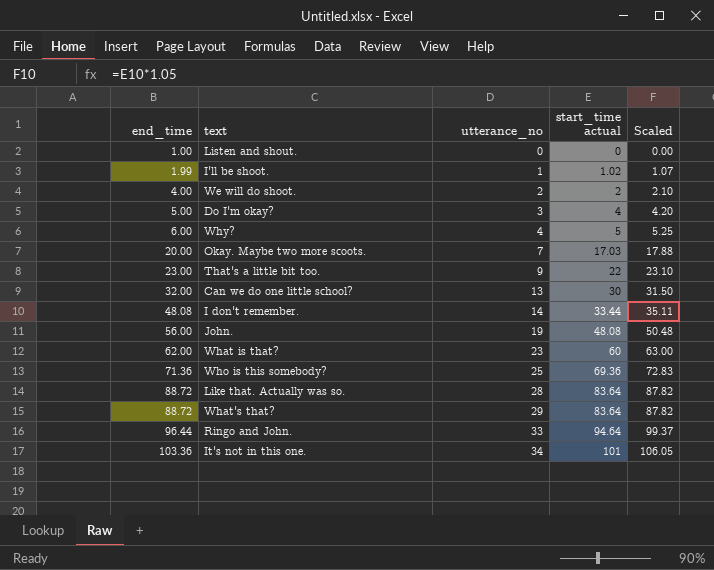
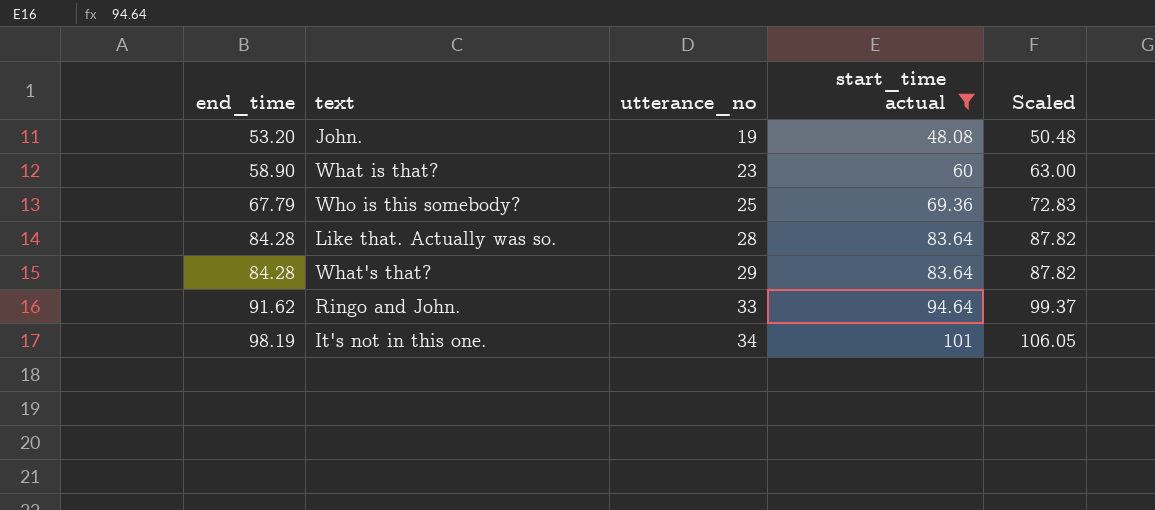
filter: none -> start_time actual >= 48.08
John. | end_time: 56.00 -> 53.20
What is that? | end_time: 62.00 -> 58.90
Who is this somebody? | end_time: 71.36 -> 67.79
Like that. Actually was so. | end_time: 88.72 -> 84.28
What's that? | end_time: 88.72 -> 84.28
Ringo and John. | end_time: 96.44 -> 91.62
It's not in this one. | end_time: 103.36 -> 98.19

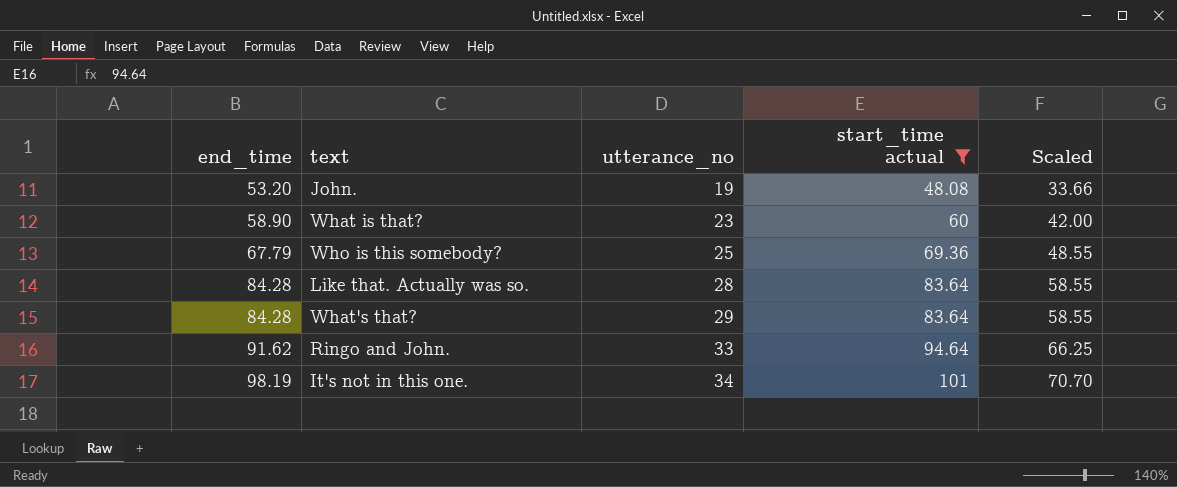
column Scaled | formula: [start_time actual] * 1.05 -> [start_time actual] * 0.7

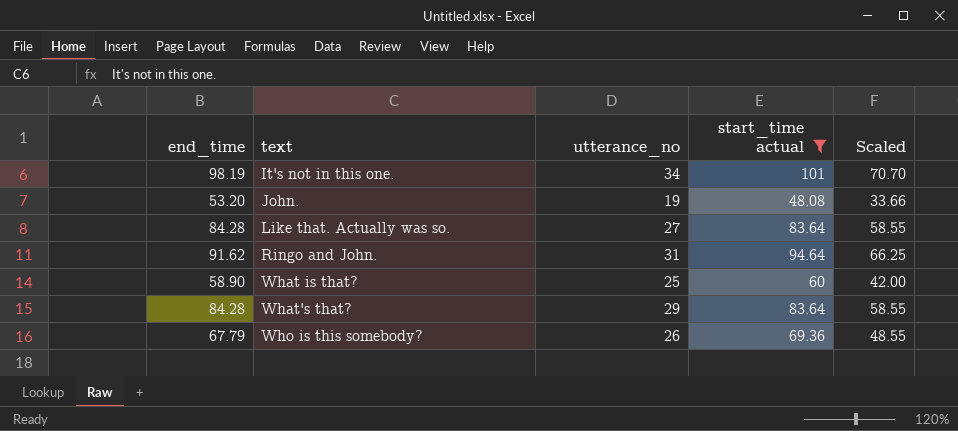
row order: end_time ascending -> text ascending
Like that. Actually was so. | utterance_no: 28 -> 27
Ringo and John. | utterance_no: 33 -> 31
What is that? | utterance_no: 23 -> 25
Who is this somebody? | utterance_no: 25 -> 26

